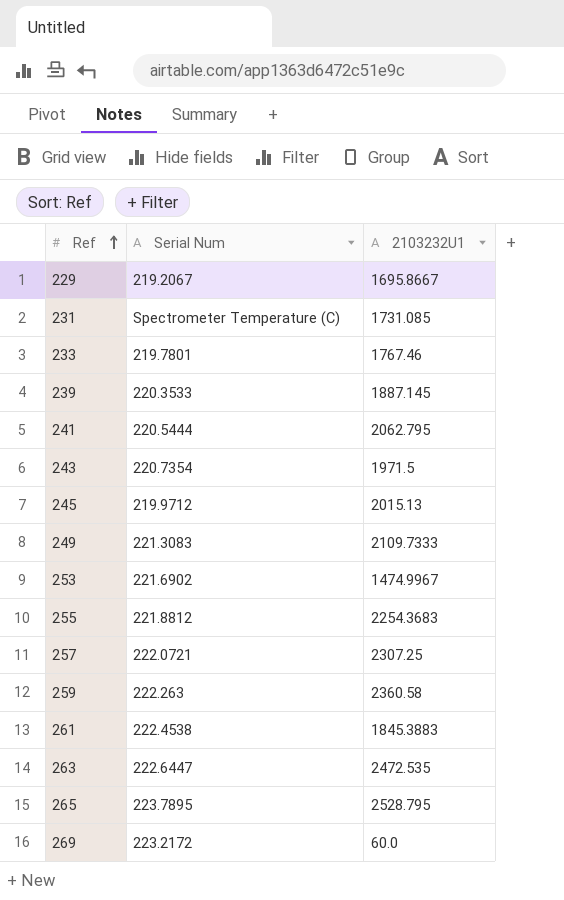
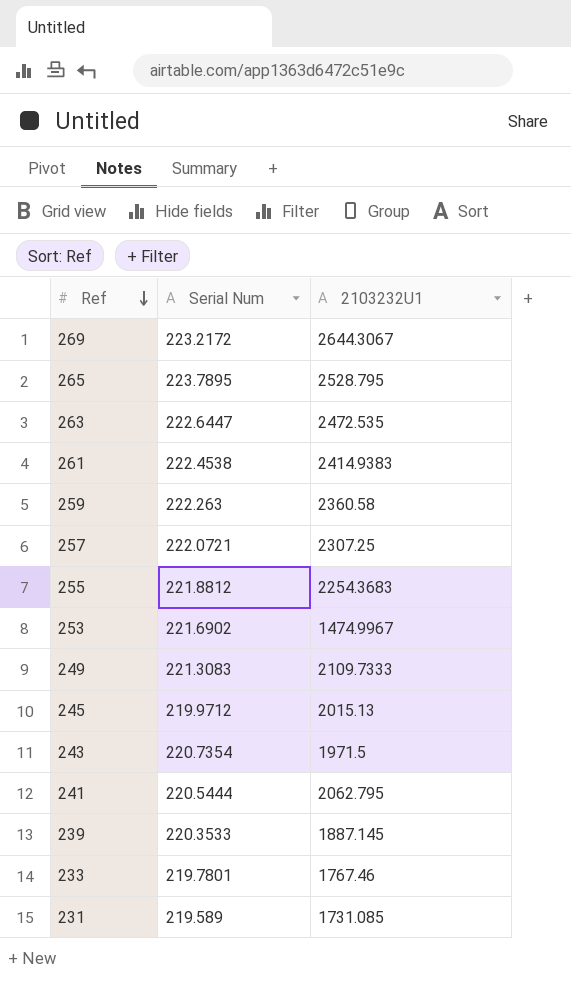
row order: Ref ascending -> Ref descending
row 229: 219.2067 | 1695.8667 -> none
269 | 2103232U1: 60.0 -> 2644.3067
261 | 2103232U1: 1845.3883 -> 2414.9383
231 | Serial Num: Spectrometer Temperature (C) -> 219.589

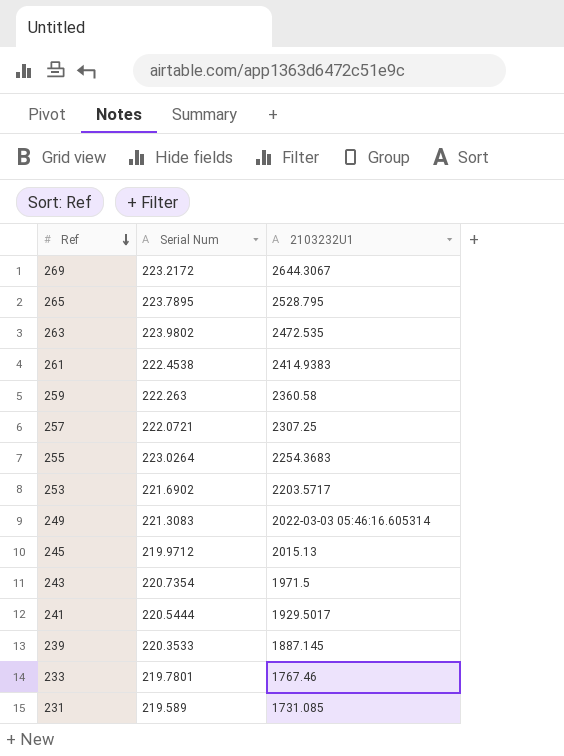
263 | Serial Num: 222.6447 -> 223.9802
255 | Serial Num: 221.8812 -> 223.0264
253 | 2103232U1: 1474.9967 -> 2203.5717
249 | 2103232U1: 2109.7333 -> 2022-03-03 05:46:16.605314
241 | 2103232U1: 2062.795 -> 1929.5017

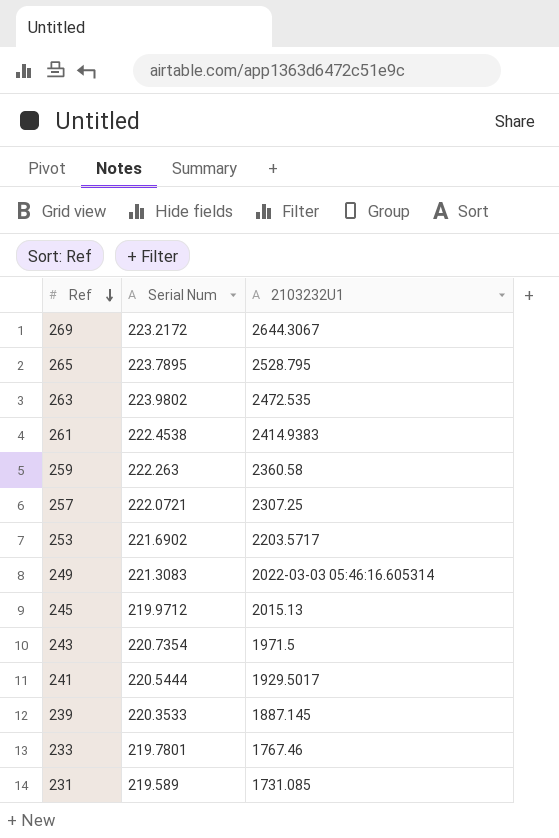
row 255: 223.0264 | 2254.3683 -> none

